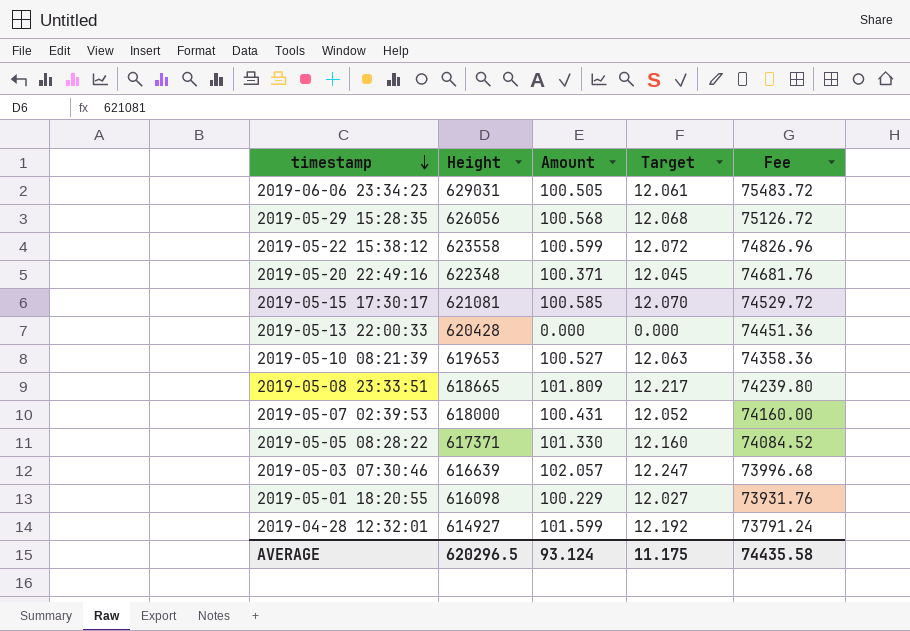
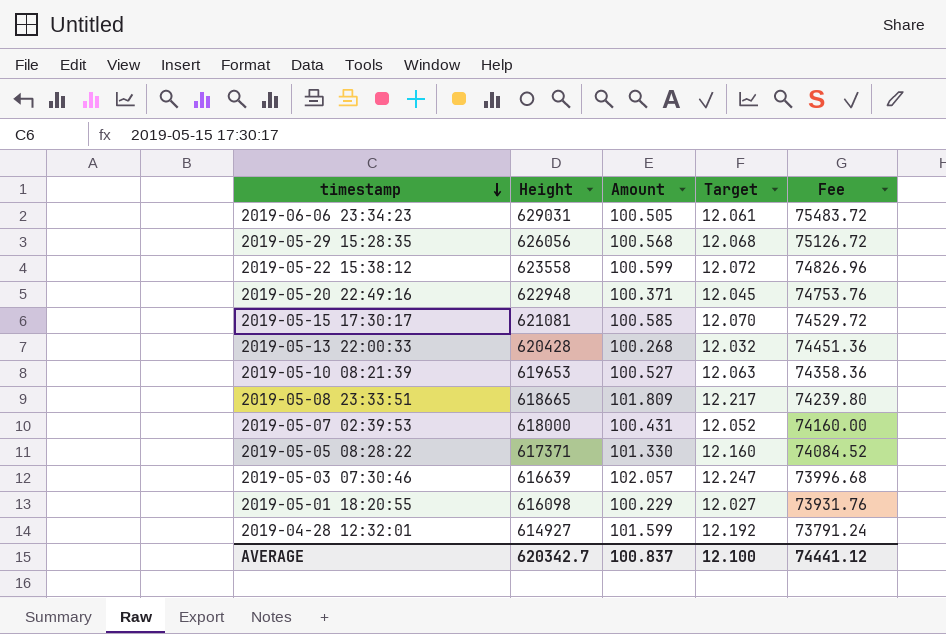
2019-05-20 22:49:16 | Height: 622348 -> 622948
2019-05-20 22:49:16 | Fee: 74681.76 -> 74753.76
2019-05-13 22:00:33 | Amount: 0.000 -> 100.268
2019-05-13 22:00:33 | Target: 0.000 -> 12.032
AVERAGE | Height: 620296.5 -> 620342.7
AVERAGE | Amount: 93.124 -> 100.837
AVERAGE | Target: 11.175 -> 12.100
AVERAGE | Fee: 74435.58 -> 74441.12

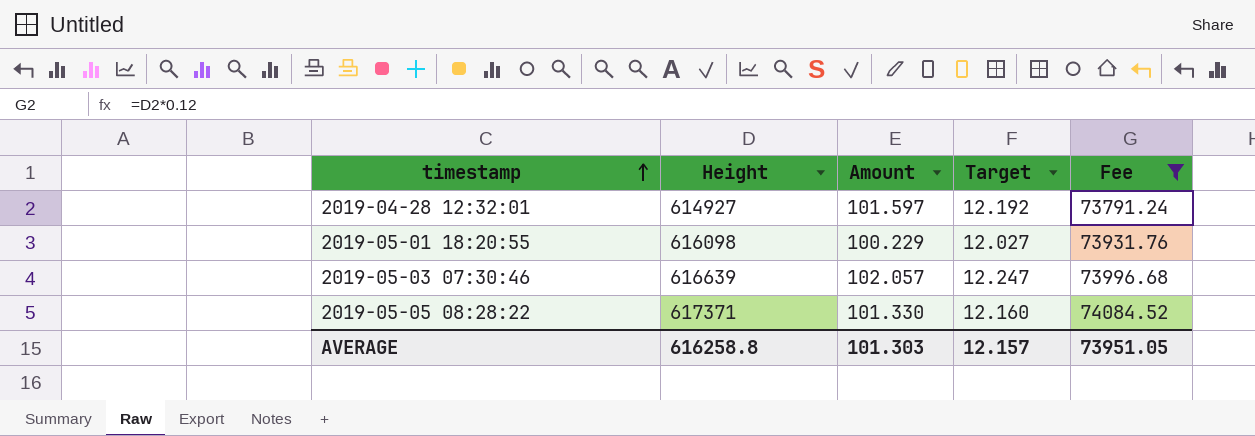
filter: none -> Fee <= 74084.52
row order: timestamp descending -> timestamp ascending
2019-04-28 12:32:01 | Amount: 101.599 -> 101.597
AVERAGE | Height: 620342.7 -> 616258.8
AVERAGE | Amount: 100.837 -> 101.303
AVERAGE | Target: 12.100 -> 12.157
AVERAGE | Fee: 74441.12 -> 73951.05

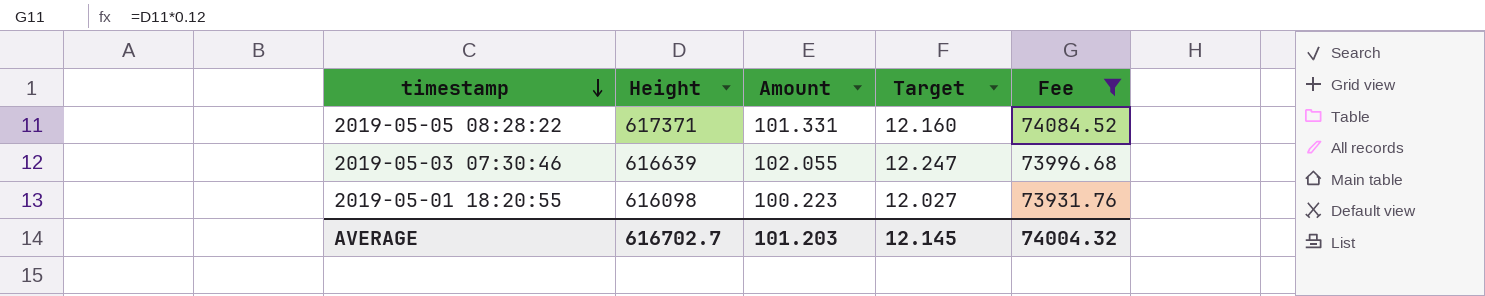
row order: timestamp ascending -> timestamp descending
row 2019-04-28 12:32:01: 614927 | 101.597 | 12.192 | 73791.24 -> none
2019-05-05 08:28:22 | Amount: 101.330 -> 101.331
2019-05-03 07:30:46 | Amount: 102.057 -> 102.055
2019-05-01 18:20:55 | Amount: 100.229 -> 100.223
AVERAGE | Height: 616258.8 -> 616702.7
AVERAGE | Amount: 101.303 -> 101.203
AVERAGE | Target: 12.157 -> 12.145
AVERAGE | Fee: 73951.05 -> 74004.32

